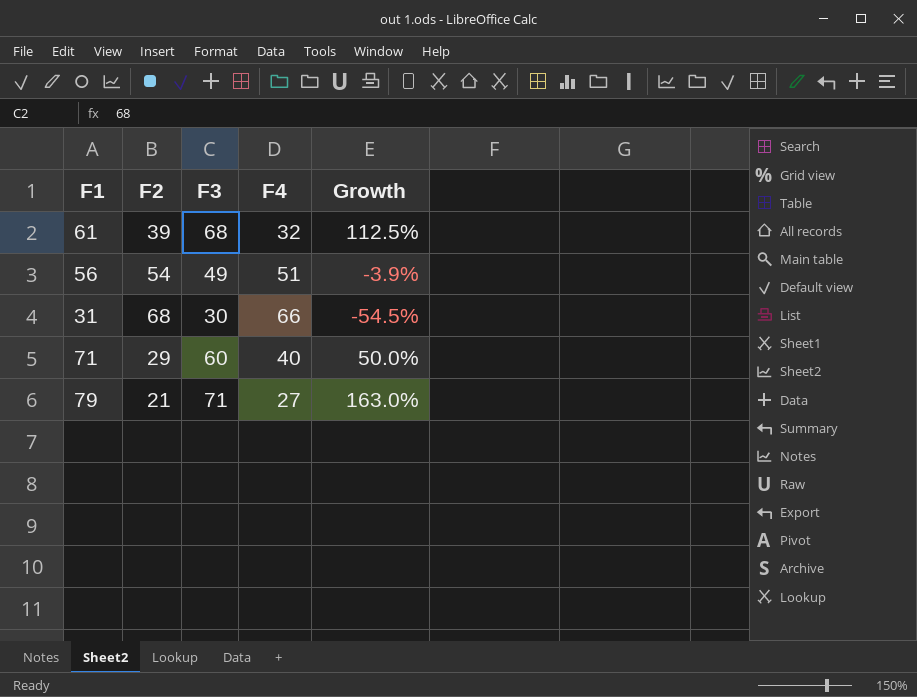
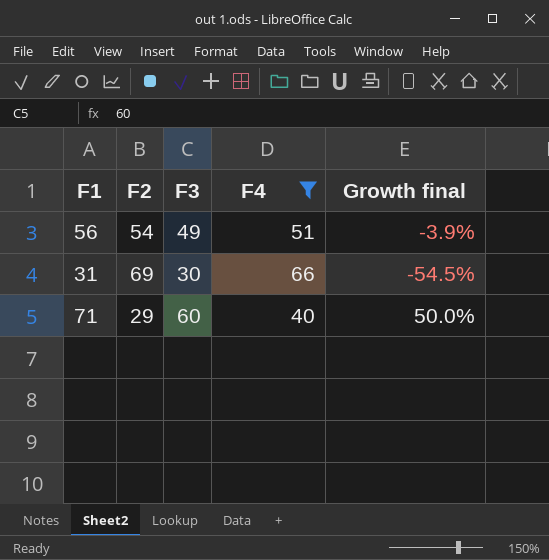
filter: none -> F4 >= 40
column name: Growth -> Growth final
31 | F2: 68 -> 69

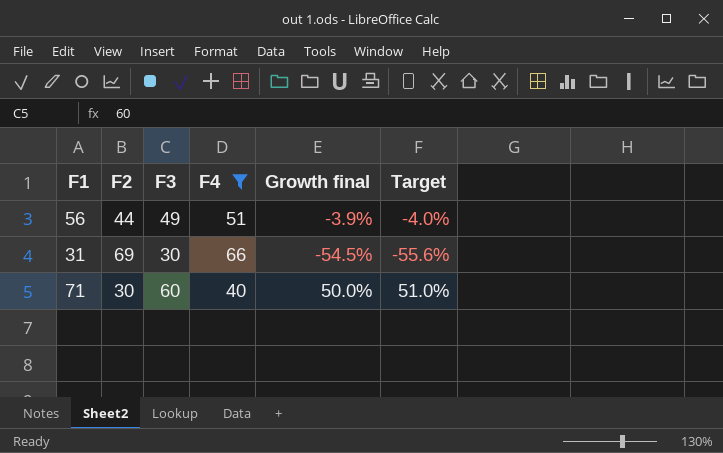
column Target | formula: none -> [Growth final] * 1.02
56 | F2: 54 -> 44
71 | F2: 29 -> 30

